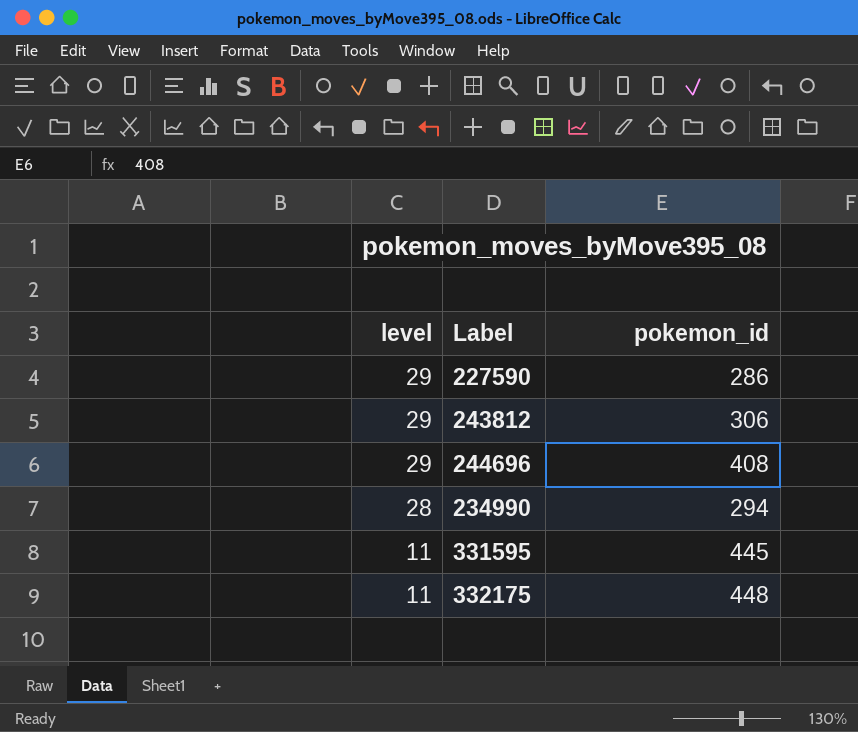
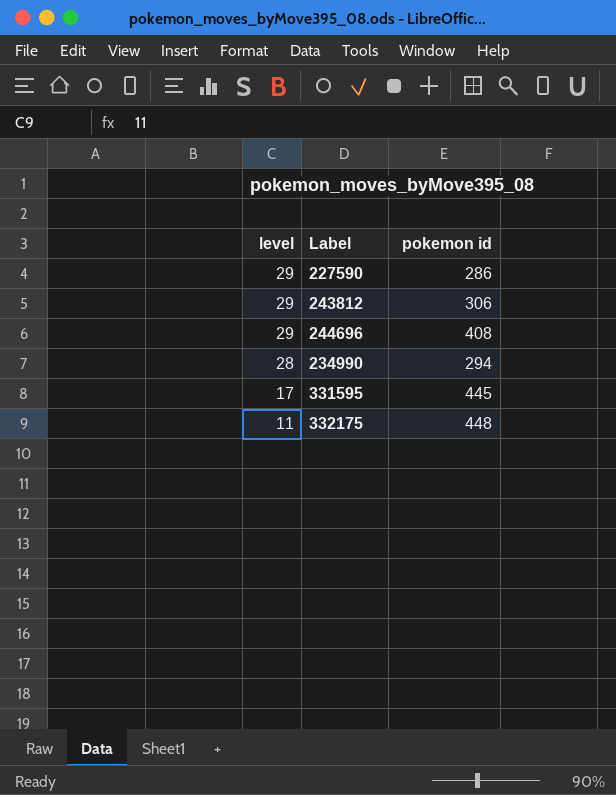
column name: pokemon_id -> pokemon id
331595 | level: 11 -> 17

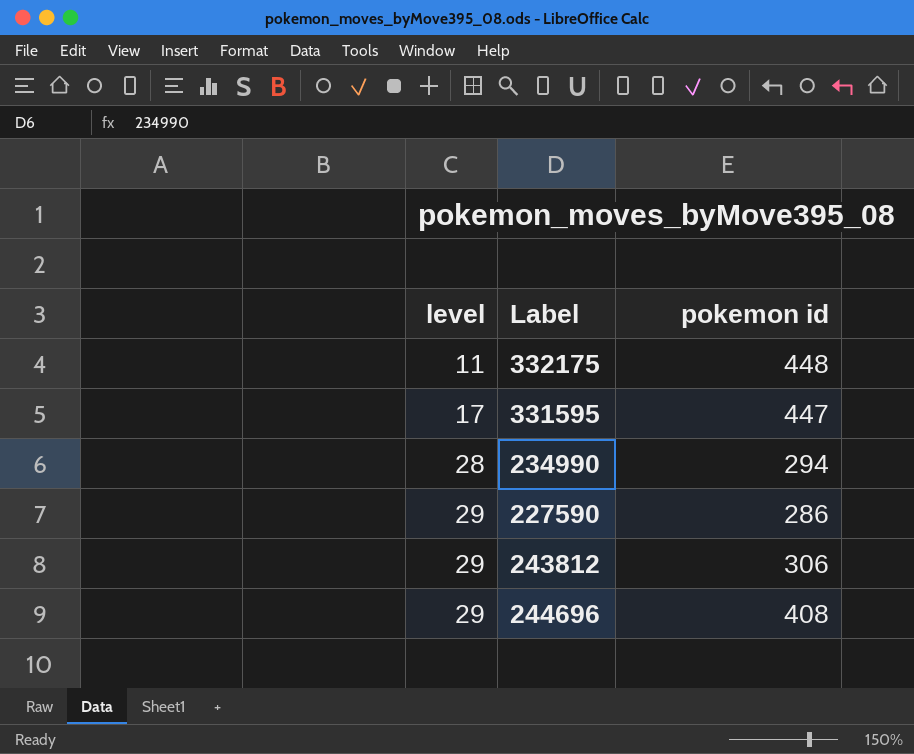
row order: level descending -> level ascending
331595 | pokemon id: 445 -> 447

